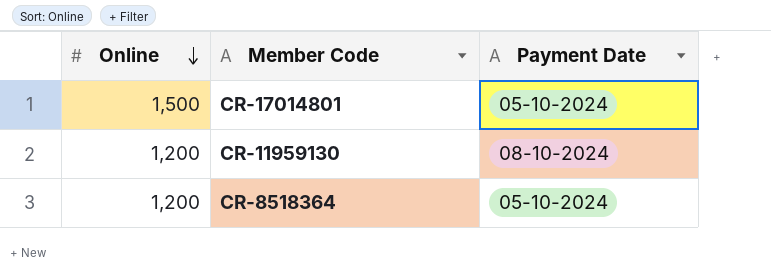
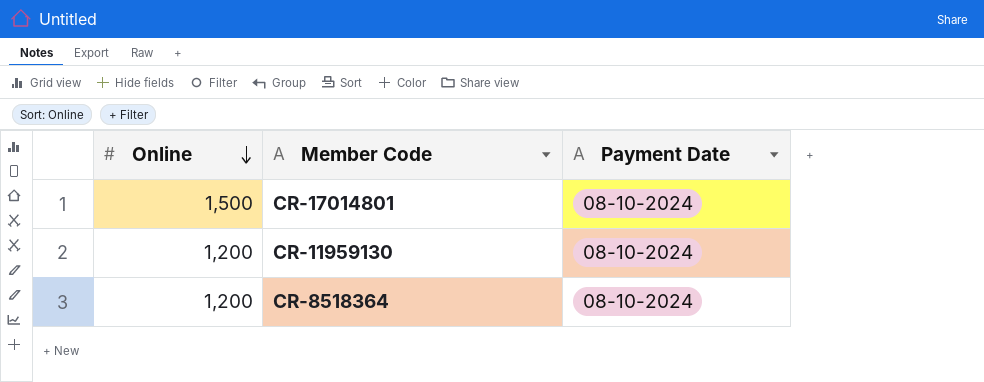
CR-17014801 | Payment Date: 05-10-2024 -> 08-10-2024
CR-8518364 | Payment Date: 05-10-2024 -> 08-10-2024

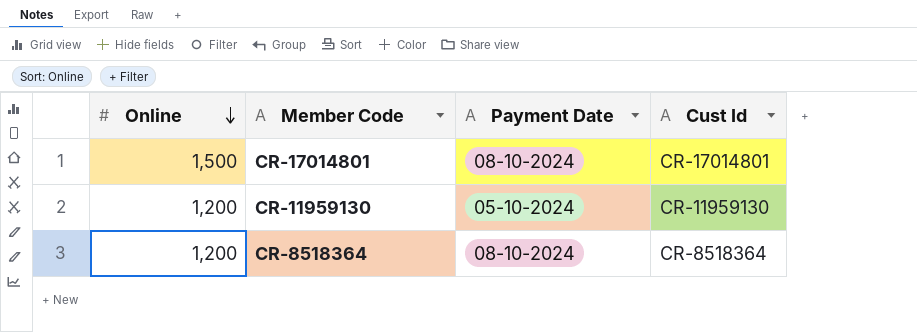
column Cust Id | position: none -> 4
CR-11959130 | Payment Date: 08-10-2024 -> 05-10-2024

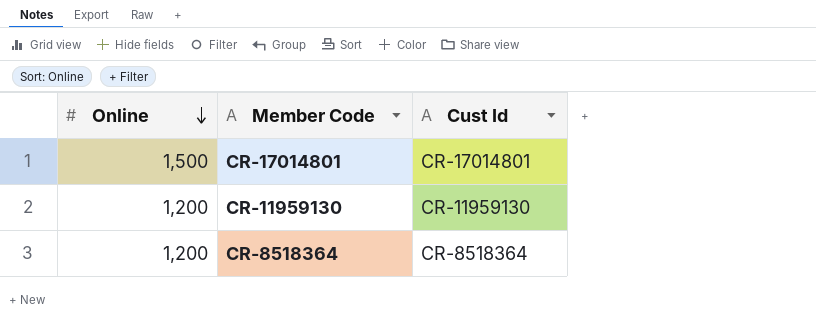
column Payment Date | position: 3 -> none

